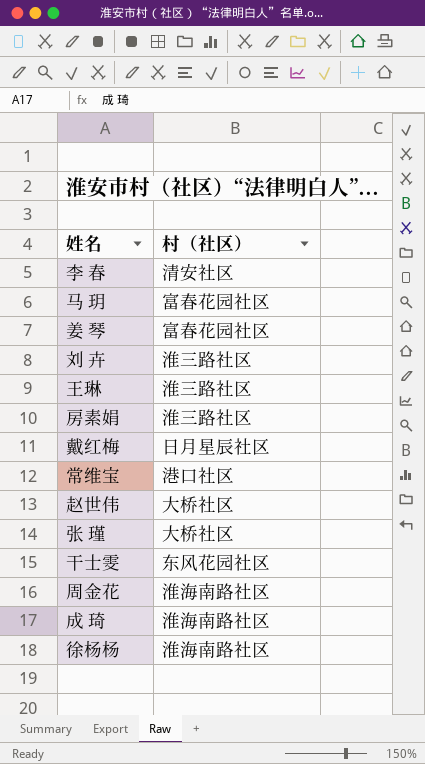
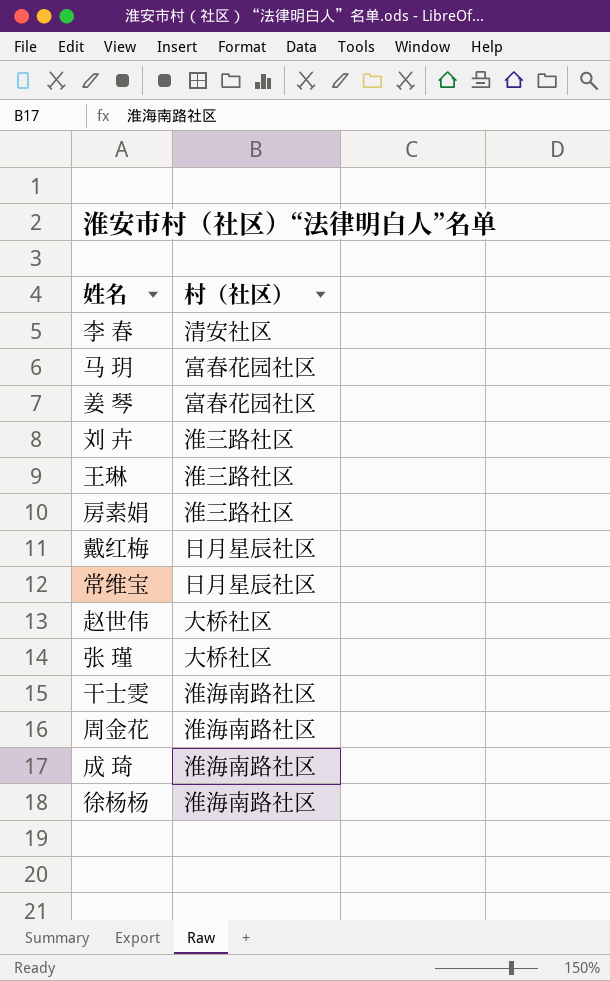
常维宝 | 村（社区）: 港口社区 -> 日月星辰社区
干士雯 | 村（社区）: 东风花园社区 -> 淮海南路社区

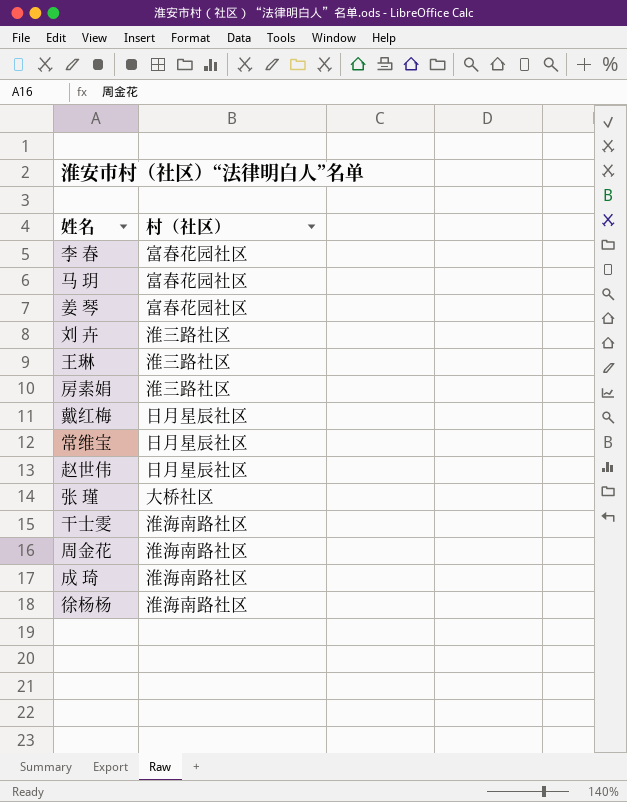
李 春 | 村（社区）: 清安社区 -> 富春花园社区
赵世伟 | 村（社区）: 大桥社区 -> 日月星辰社区

